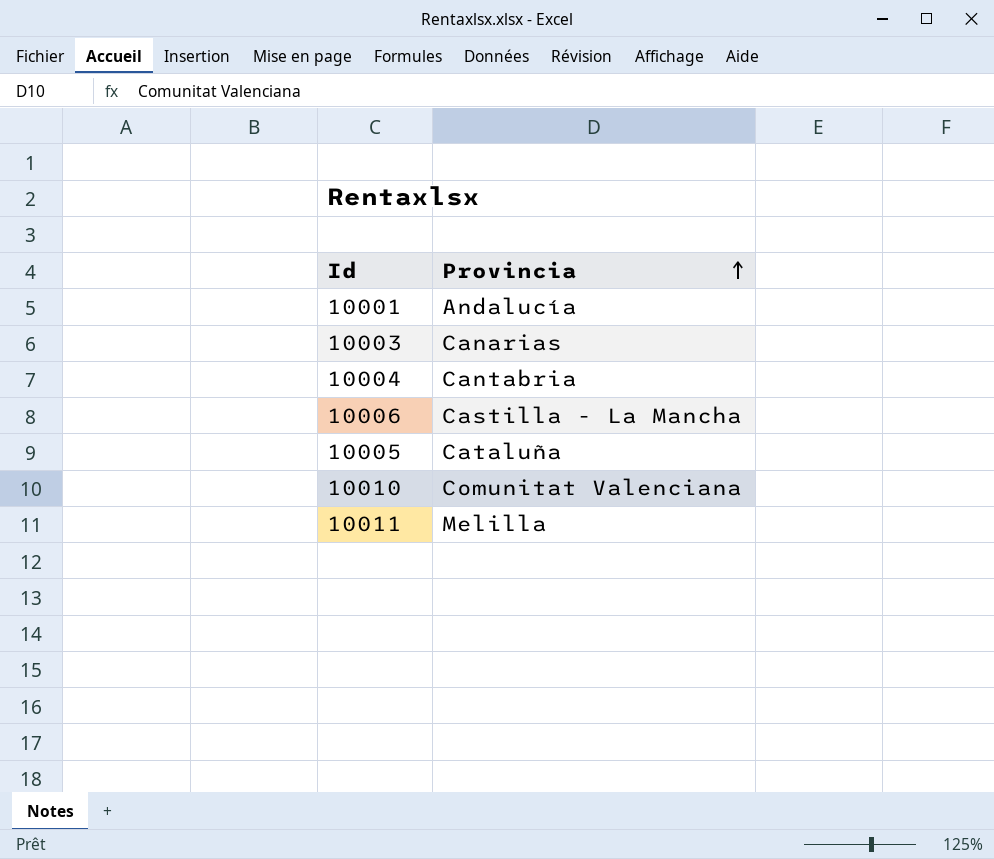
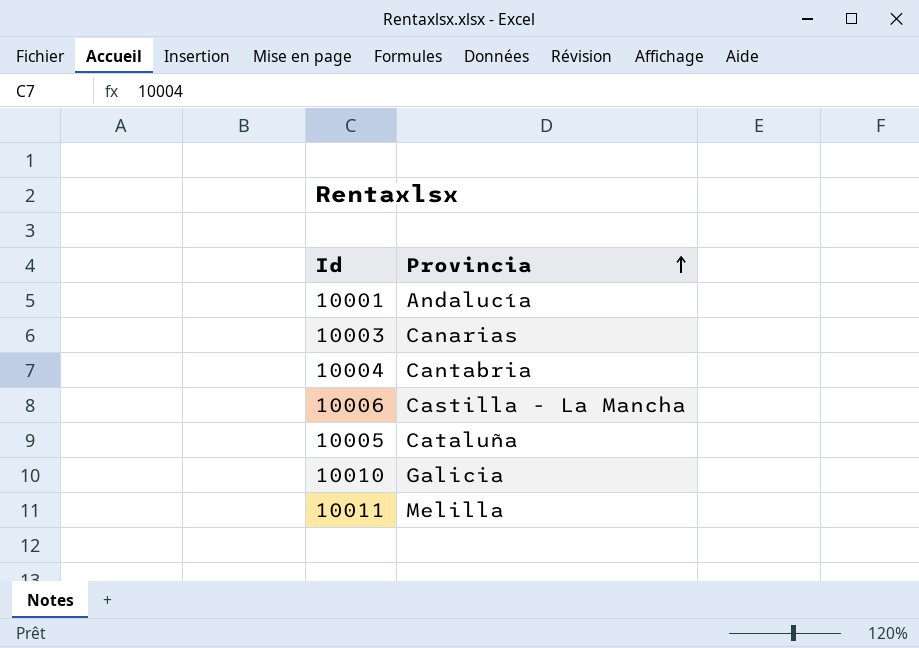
10010 | Provincia: Comunitat Valenciana -> Galicia

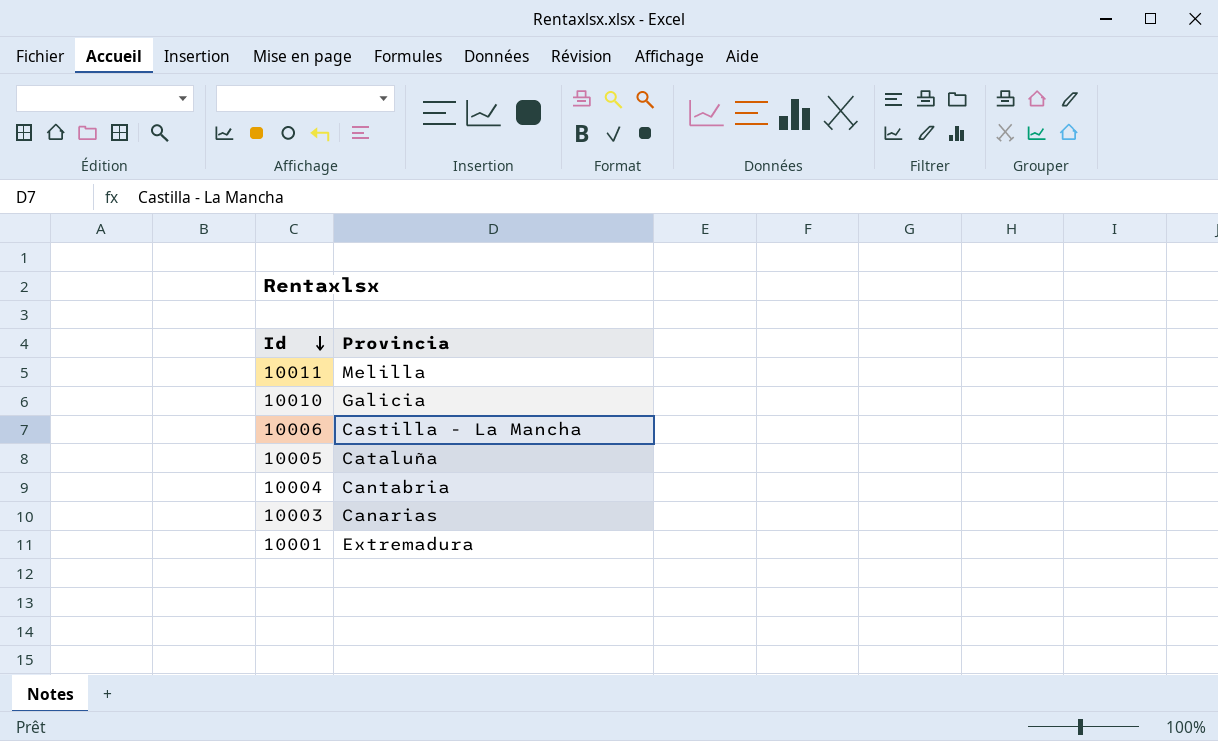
row order: Provincia ascending -> Id descending
10001 | Provincia: Andalucía -> Extremadura

